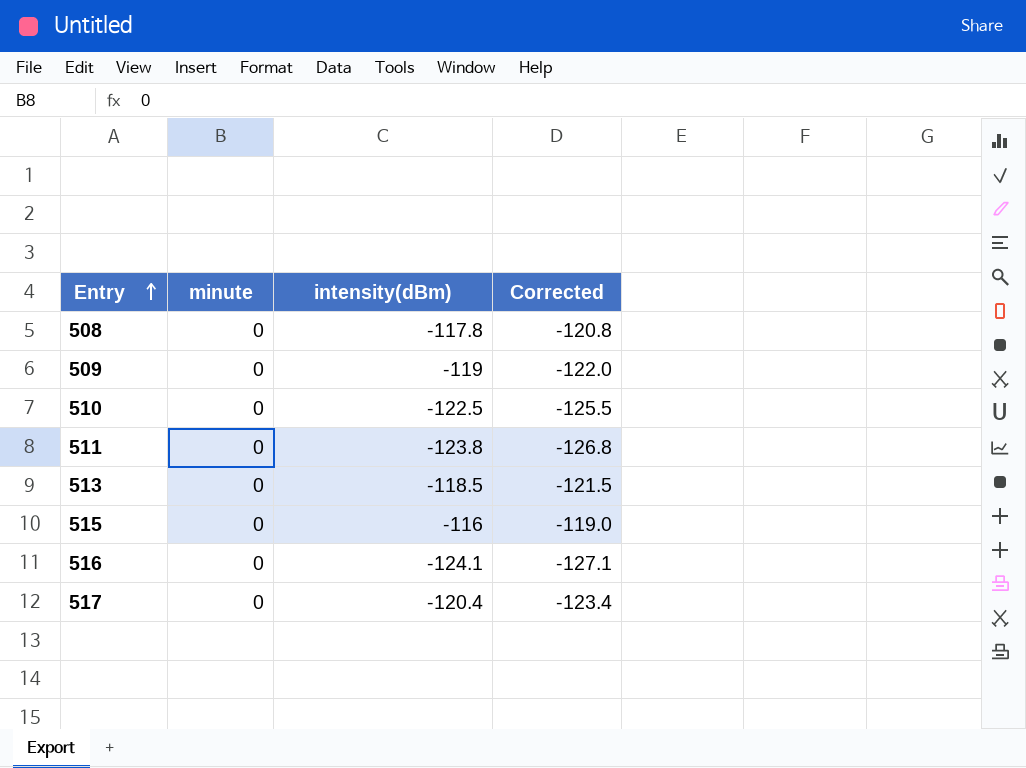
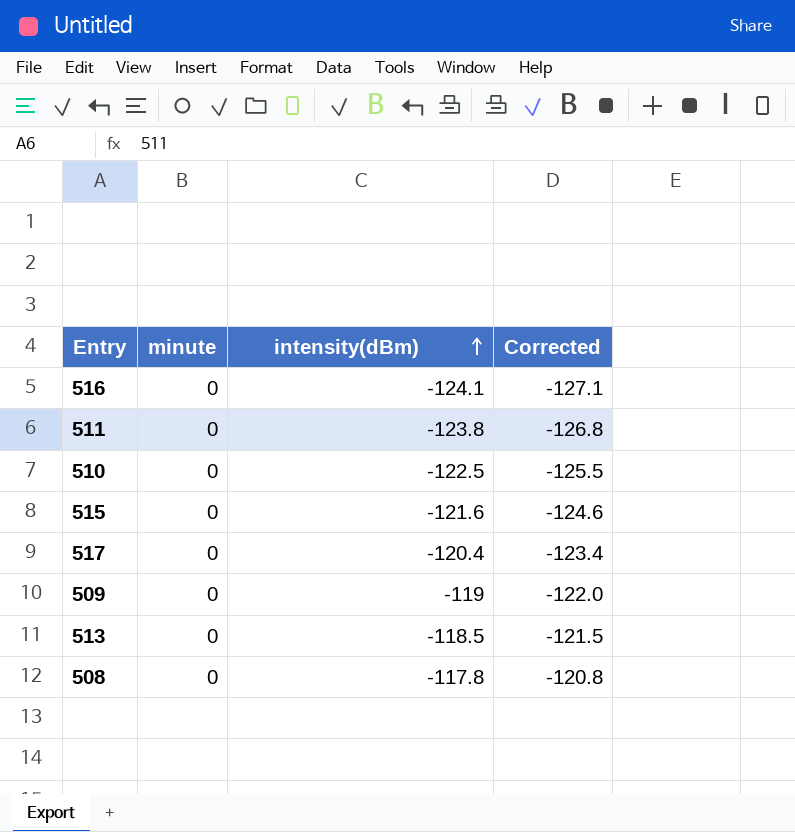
row order: Entry ascending -> intensity(dBm) ascending
515 | intensity(dBm): -116 -> -121.6
515 | Corrected: -119.0 -> -124.6

